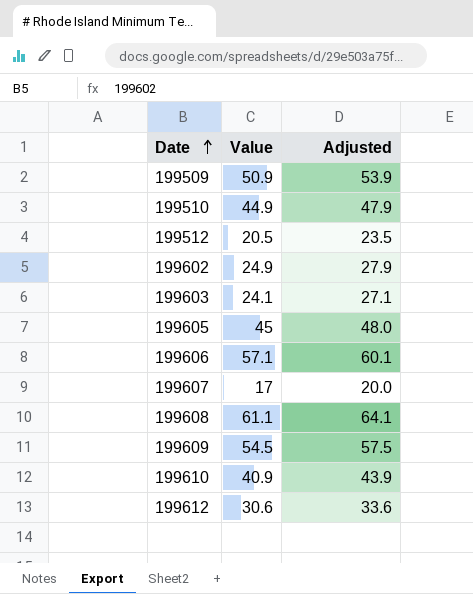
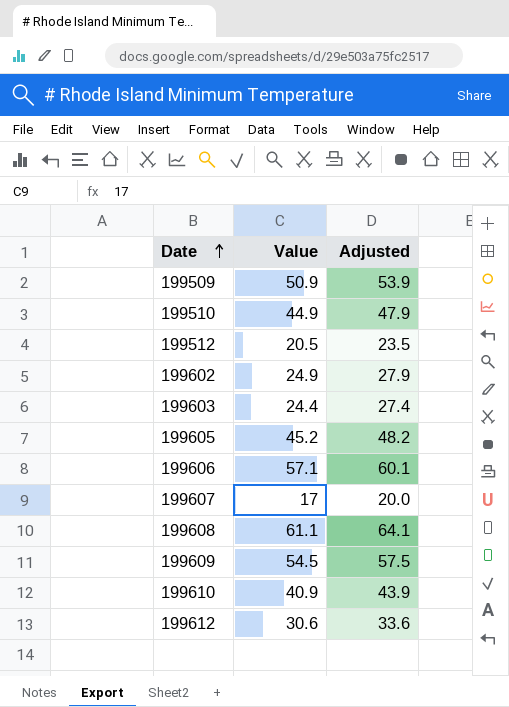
199603 | Value: 24.1 -> 24.4
199603 | Adjusted: 27.1 -> 27.4
199605 | Value: 45 -> 45.2
199605 | Adjusted: 48.0 -> 48.2

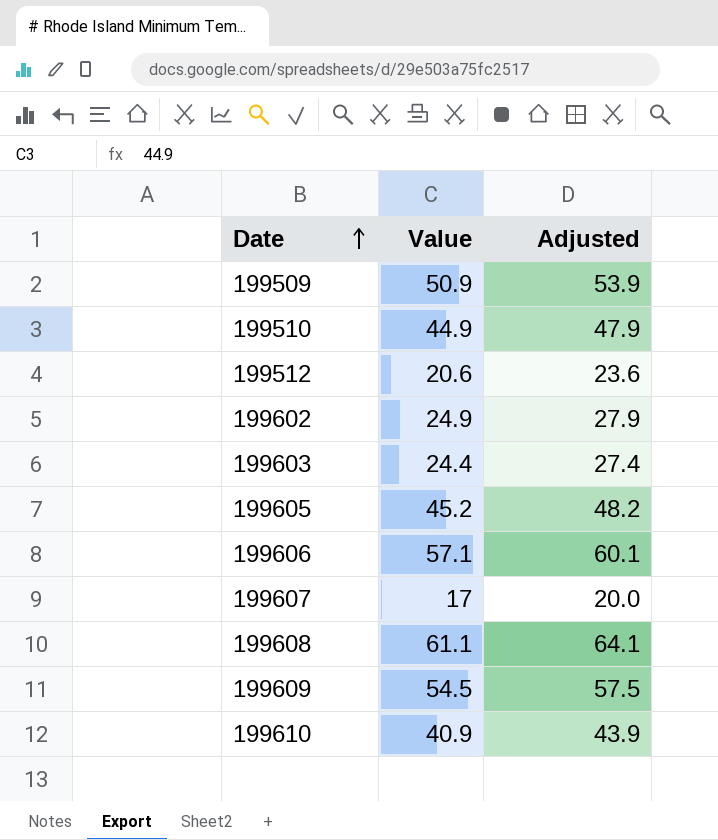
row 199612: 30.6 | 33.6 -> none
199512 | Value: 20.5 -> 20.6
199512 | Adjusted: 23.5 -> 23.6

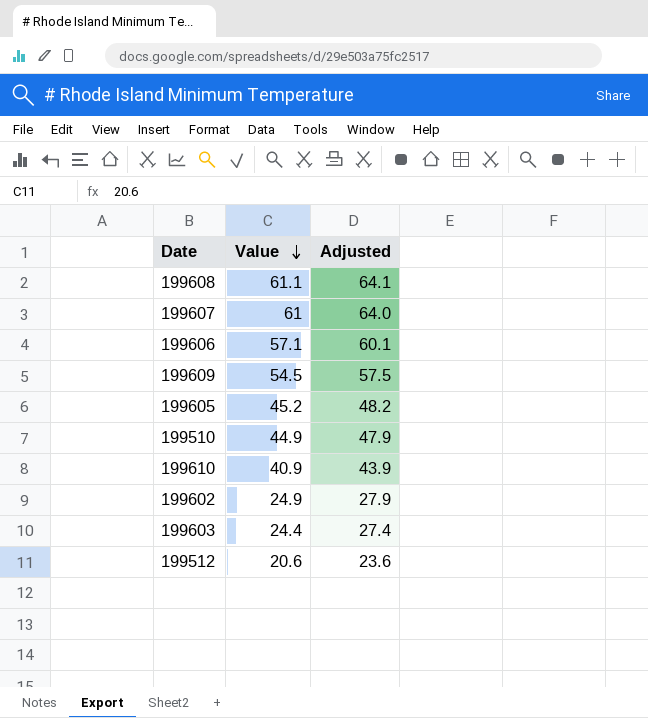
row order: Date ascending -> Value descending
row 199509: 50.9 | 53.9 -> none
199607 | Value: 17 -> 61
199607 | Adjusted: 20.0 -> 64.0

